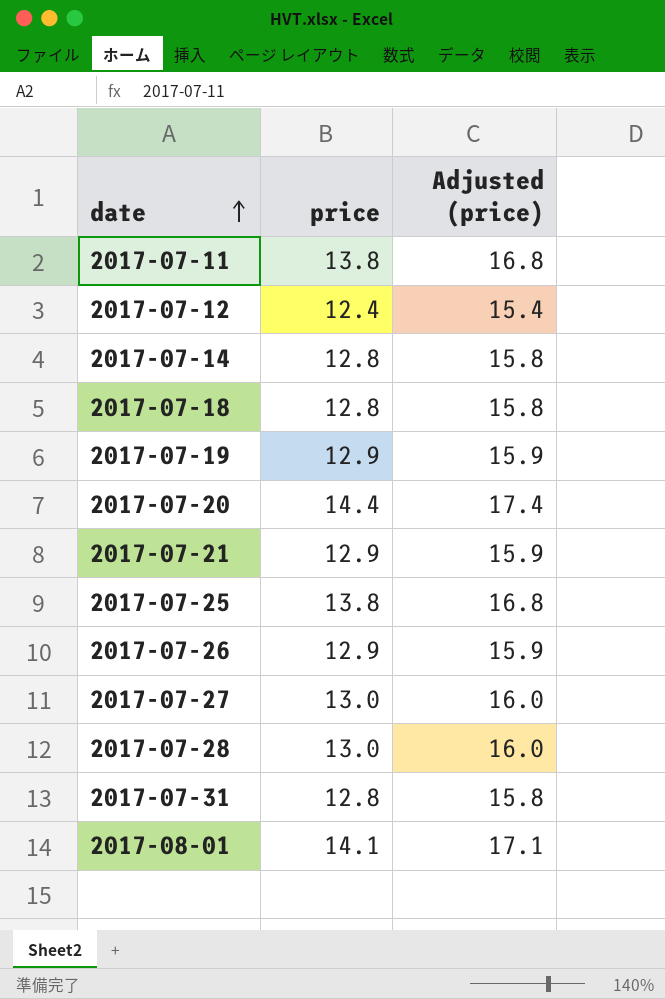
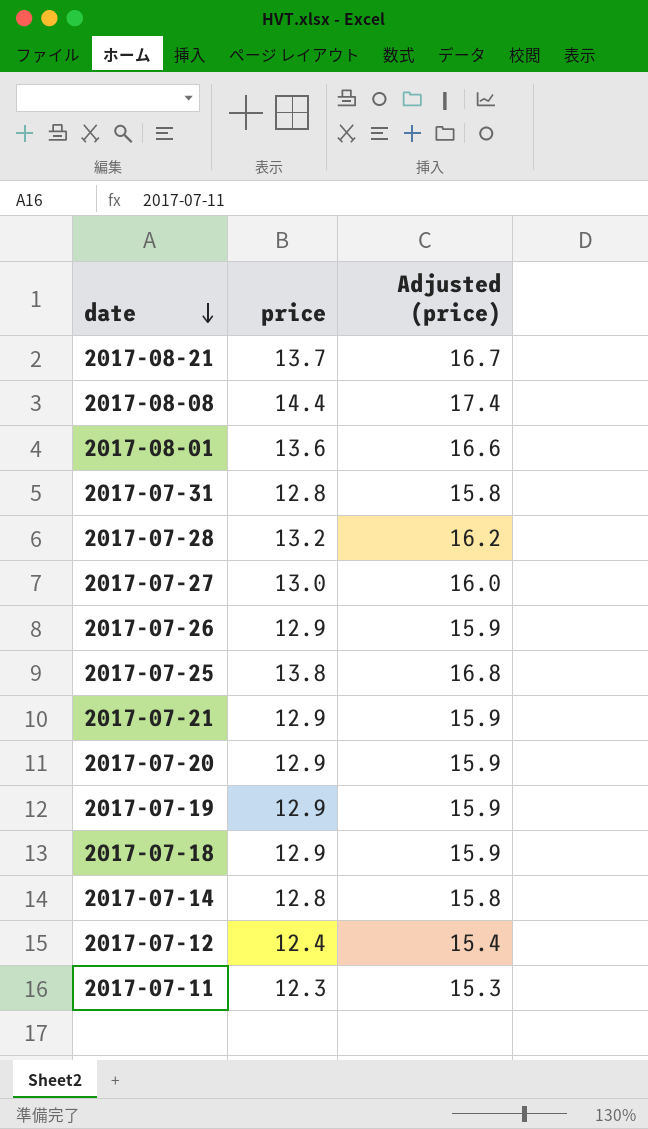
row order: date ascending -> date descending
row 2017-08-21: none -> 13.7 | 16.7
row 2017-08-08: none -> 14.4 | 17.4
2017-08-01 | price: 14.1 -> 13.6
2017-08-01 | Adjusted (price): 17.1 -> 16.6
2017-07-28 | price: 13.0 -> 13.2
2017-07-28 | Adjusted (price): 16.0 -> 16.2
2017-07-20 | price: 14.4 -> 12.9
2017-07-20 | Adjusted (price): 17.4 -> 15.9
2017-07-18 | price: 12.8 -> 12.9
2017-07-18 | Adjusted (price): 15.8 -> 15.9
2017-07-11 | price: 13.8 -> 12.3
2017-07-11 | Adjusted (price): 16.8 -> 15.3

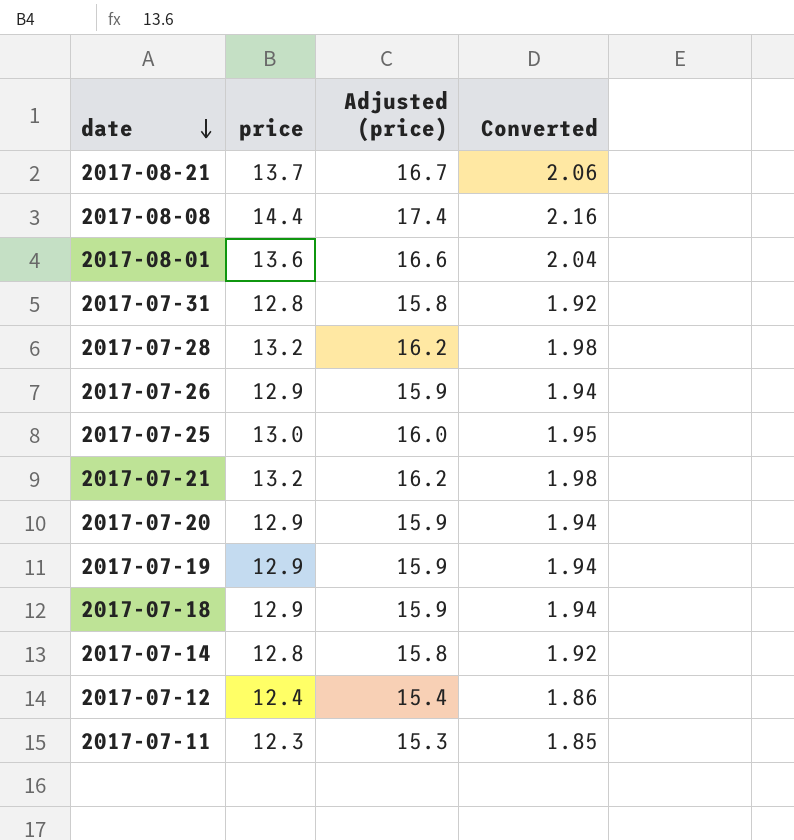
column Converted | formula: none -> [price] * 0.15
row 2017-07-27: 13.0 | 16.0 -> none
2017-07-25 | price: 13.8 -> 13.0
2017-07-25 | Adjusted (price): 16.8 -> 16.0
2017-07-21 | price: 12.9 -> 13.2
2017-07-21 | Adjusted (price): 15.9 -> 16.2

